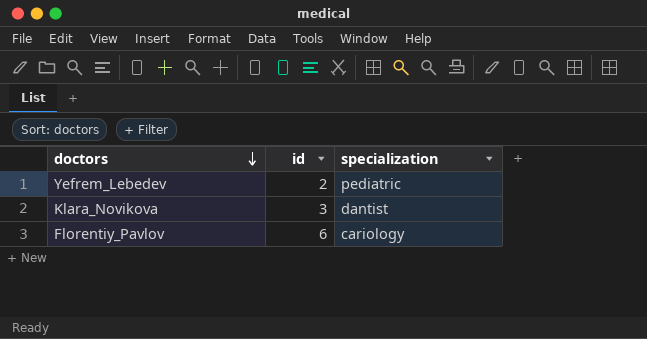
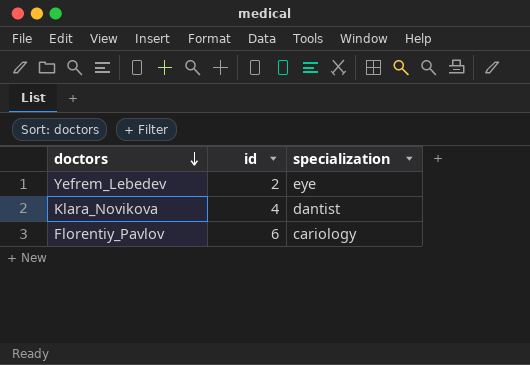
Yefrem_Lebedev | specialization: pediatric -> eye
Klara_Novikova | id: 3 -> 4

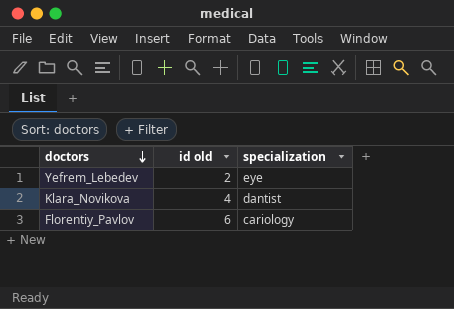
column name: id -> id old

